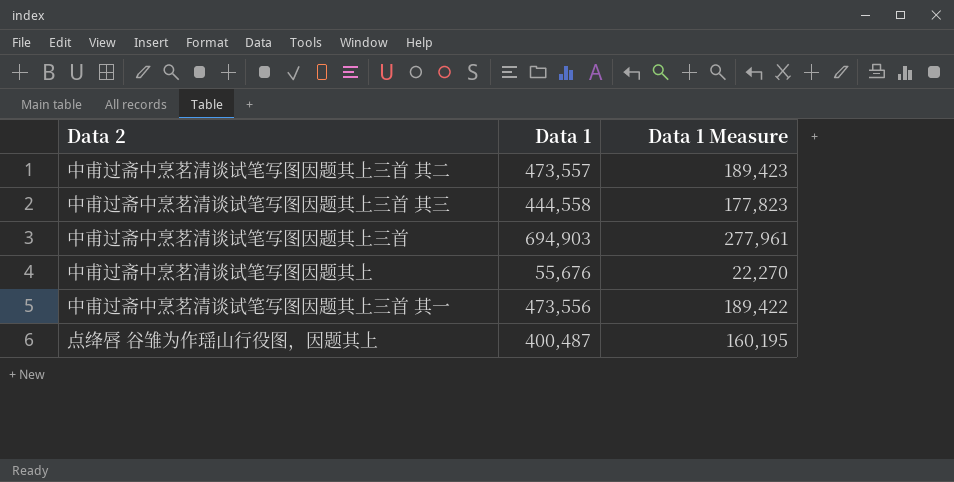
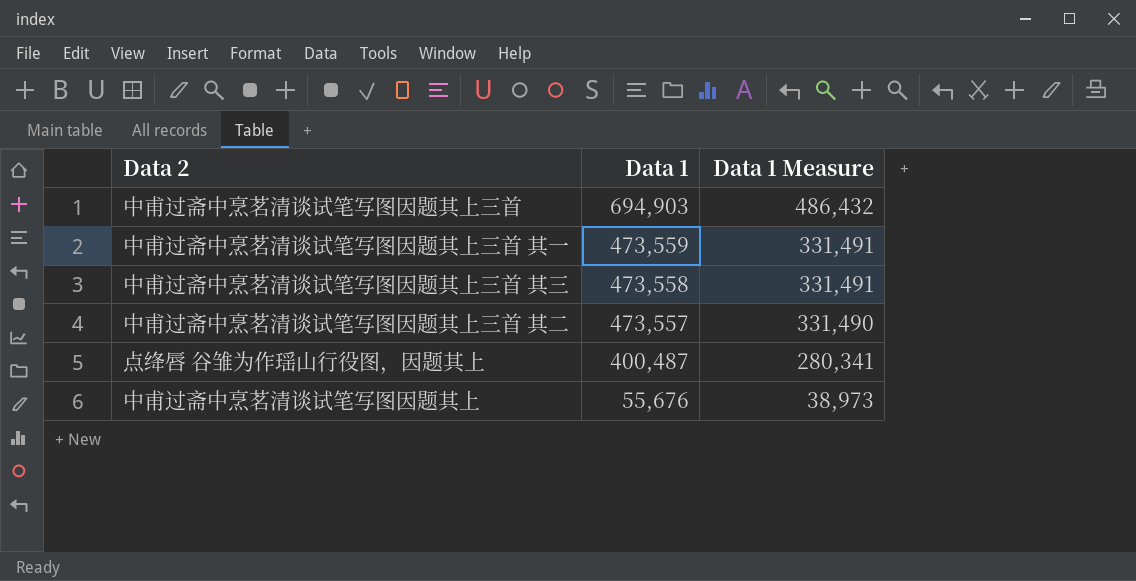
row order: none -> Data 1 descending
column Data 1 Measure | formula: [Data 1] * 0.4 -> [Data 1] * 0.7
中甫过斋中烹茗清谈试笔写图因题其上三首 其一 | Data 1: 473,556 -> 473,559
中甫过斋中烹茗清谈试笔写图因题其上三首 其三 | Data 1: 444,558 -> 473,558

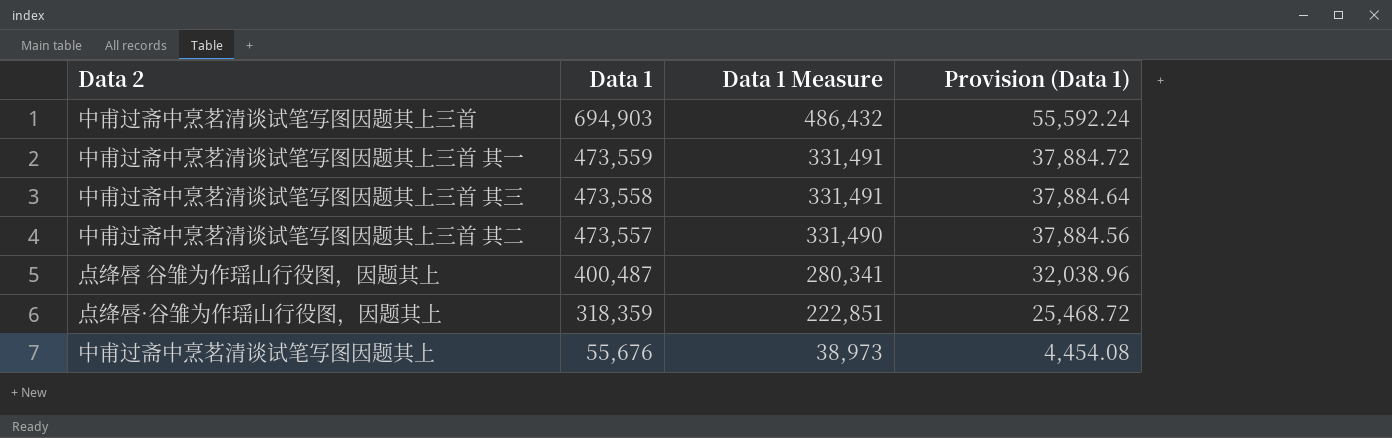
column Provision (Data 1) | formula: none -> [Data 1] * 0.08
row 点绛唇·谷雏为作瑶山行役图，因题其上: none -> 318,359 | 222,851 | 25,468.72

